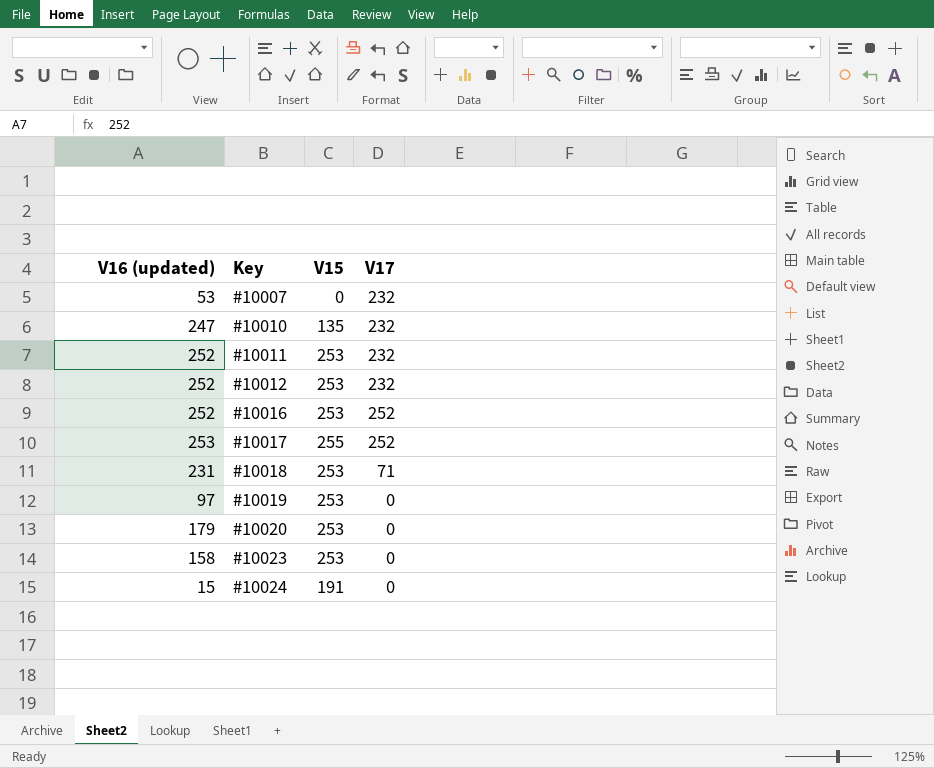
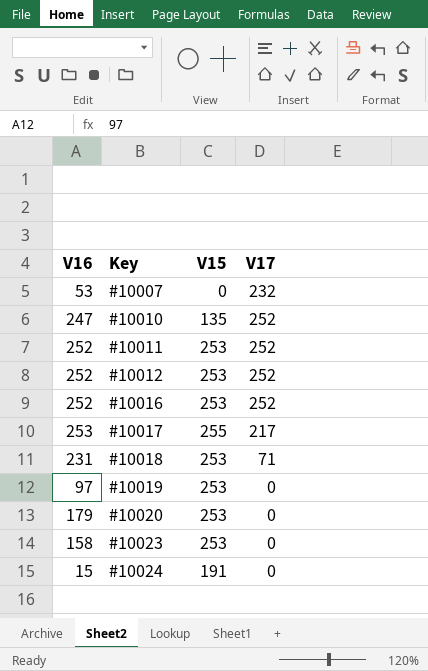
column name: V16 (updated) -> V16
#10010 | V17: 232 -> 252
#10011 | V17: 232 -> 252
#10012 | V17: 232 -> 252
#10017 | V17: 252 -> 217

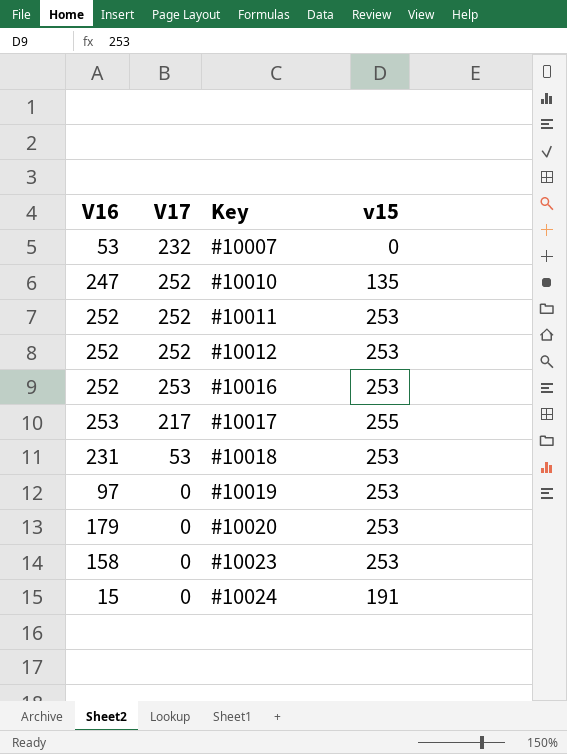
column V17 | position: 4 -> 2
column name: V15 -> v15
#10016 | V17: 252 -> 253
#10018 | V17: 71 -> 53

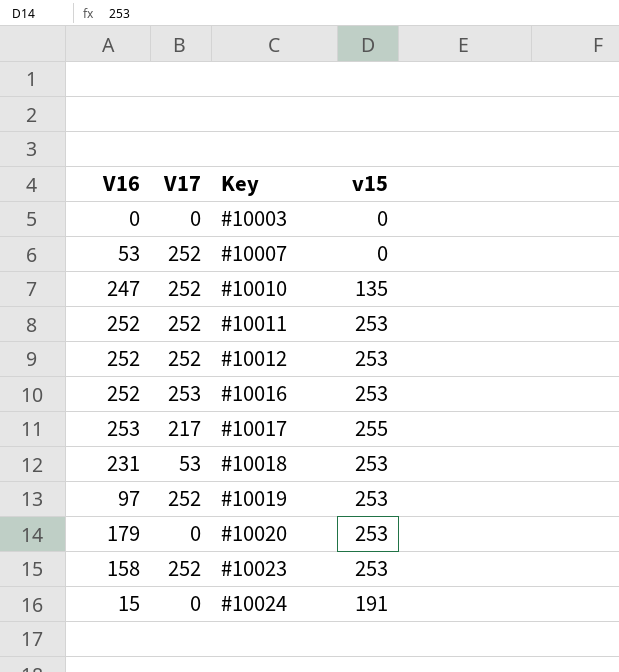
row #10003: none -> 0 | 0 | 0
#10007 | V17: 232 -> 252
#10019 | V17: 0 -> 252
#10023 | V17: 0 -> 252

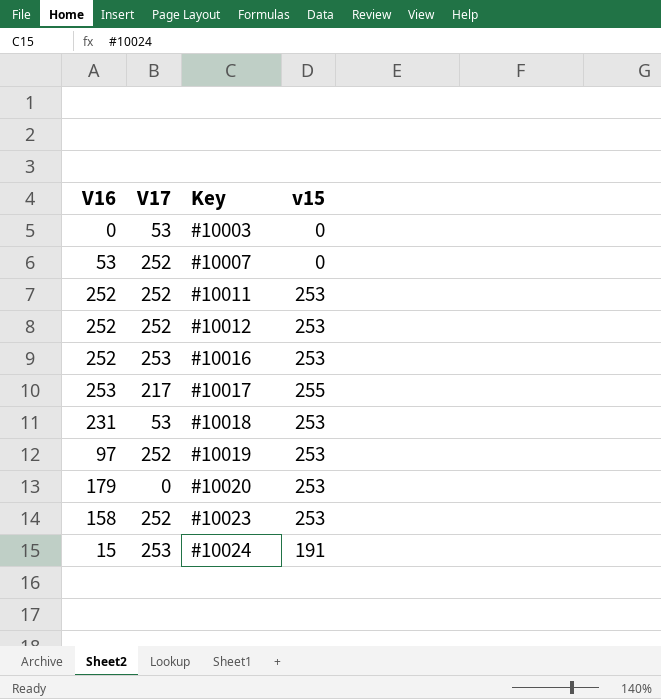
row #10010: 247 | 252 | 135 -> none
#10003 | V17: 0 -> 53
#10024 | V17: 0 -> 253

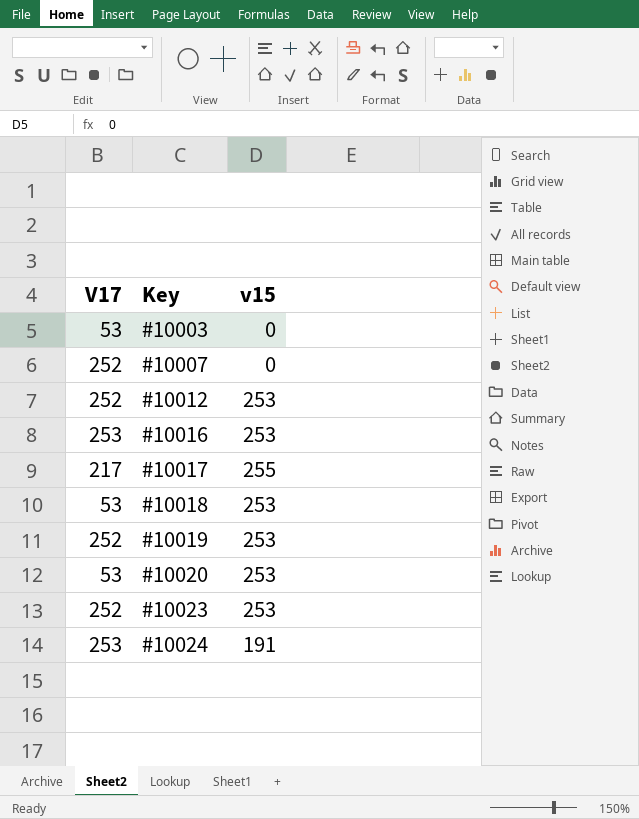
column V16 | position: 1 -> none
row #10011: 252 | 252 | 253 -> none
#10020 | V17: 0 -> 53

